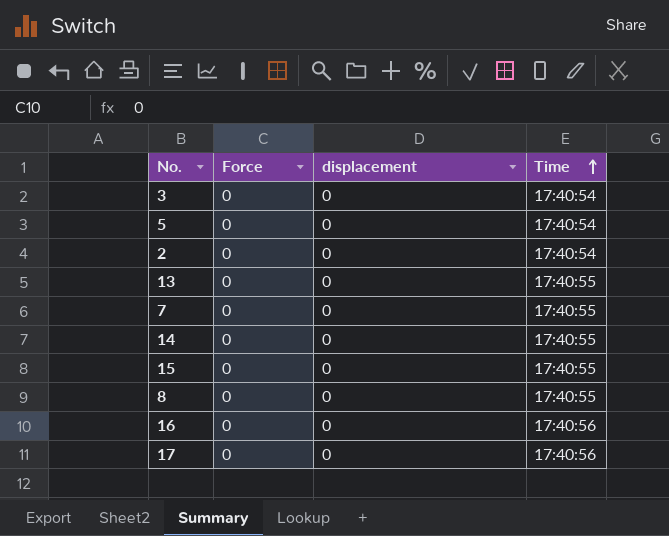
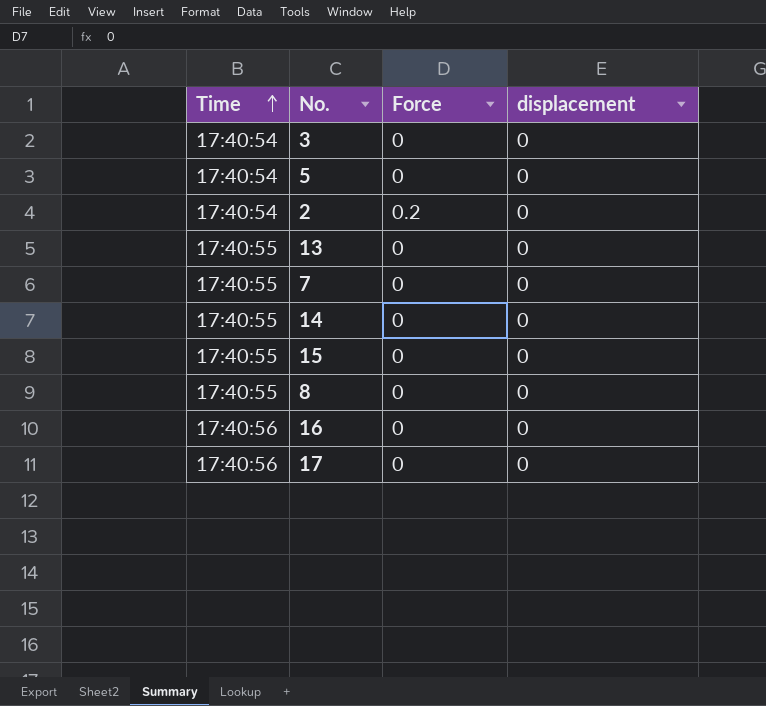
column Time | position: 4 -> 1
2 | Force: 0 -> 0.2

